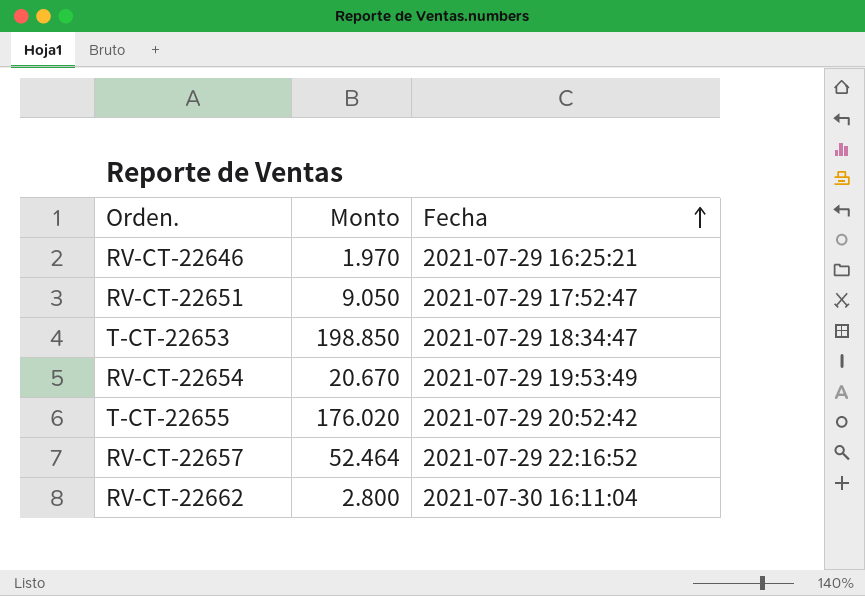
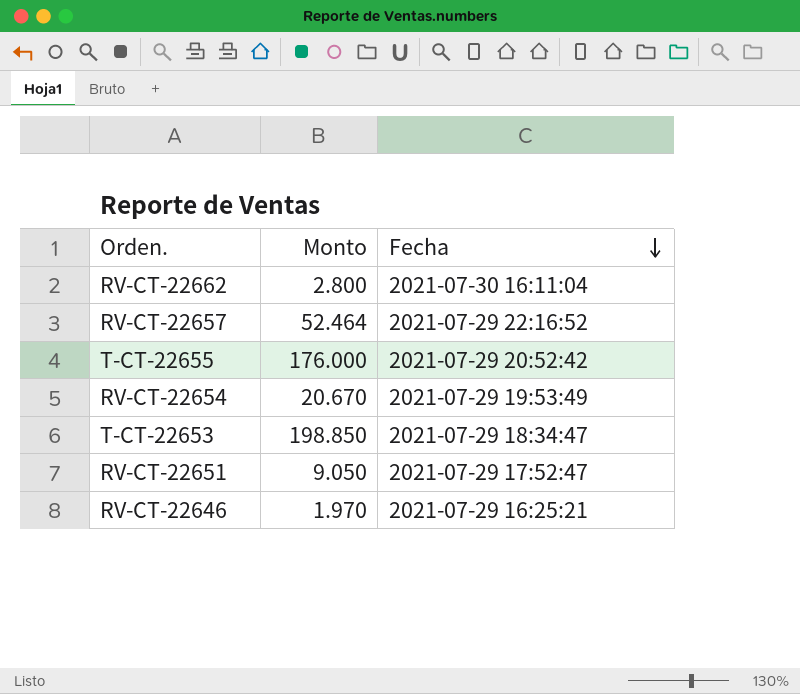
row order: Fecha ascending -> Fecha descending
T-CT-22655 | Monto: 176.020 -> 176.000

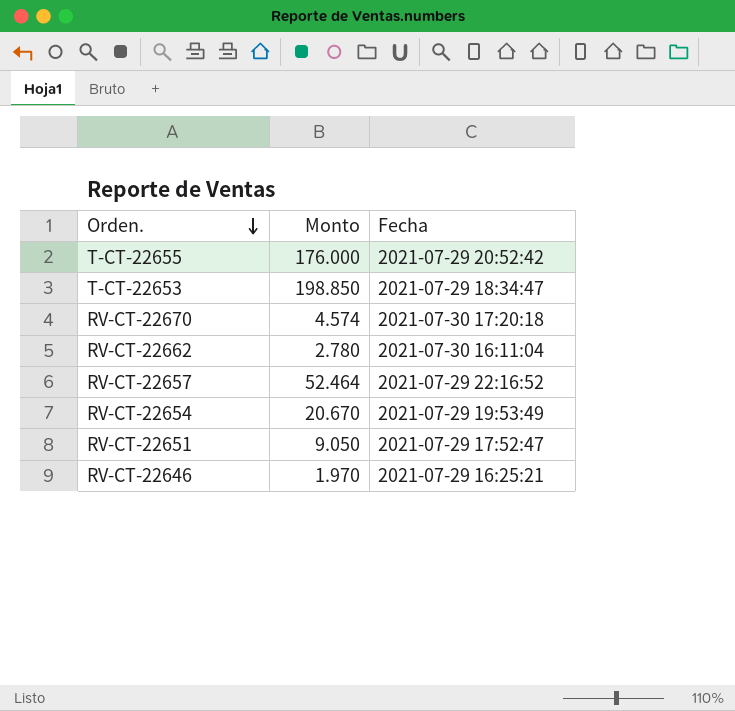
row order: Fecha descending -> Orden. descending
row RV-CT-22670: none -> 4.574 | 2021-07-30 17:20:18
RV-CT-22662 | Monto: 2.800 -> 2.780

